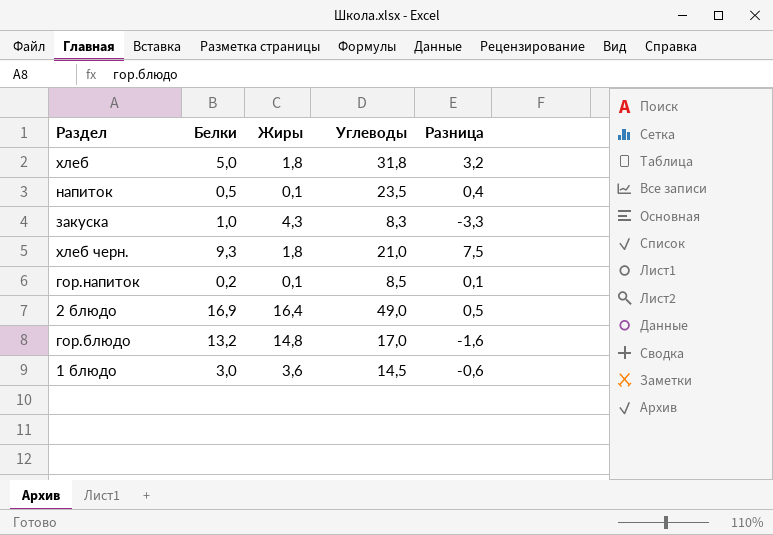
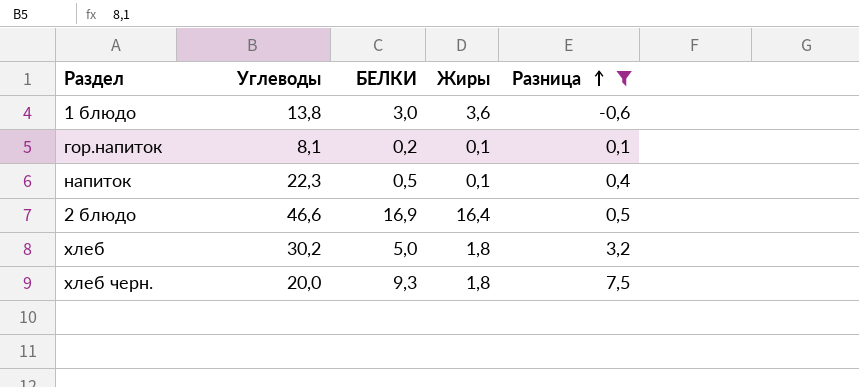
filter: none -> Разница >= -0,6
row order: none -> Разница ascending
column Углеводы | position: 4 -> 2
column name: Белки -> БЕЛКИ
1 блюдо | Углеводы: 14,5 -> 13,8
гор.напиток | Углеводы: 8,5 -> 8,1
напиток | Углеводы: 23,5 -> 22,3
2 блюдо | Углеводы: 49,0 -> 46,6
хлеб | Углеводы: 31,8 -> 30,2
хлеб черн. | Углеводы: 21,0 -> 20,0

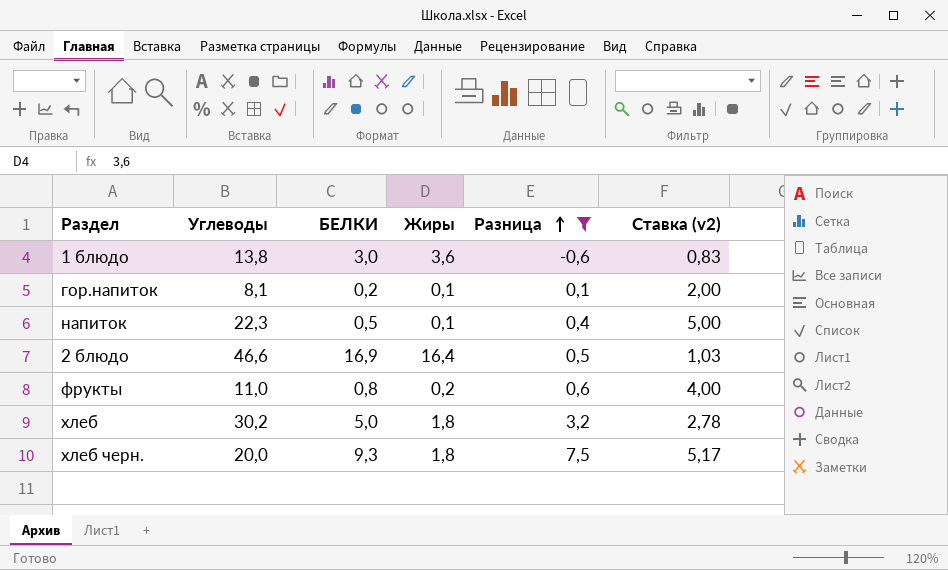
column Ставка (v2) | formula: none -> [БЕЛКИ] / [Жиры]
row фрукты: none -> 11,0 | 0,8 | 0,2 | 0,6 | 4,00

